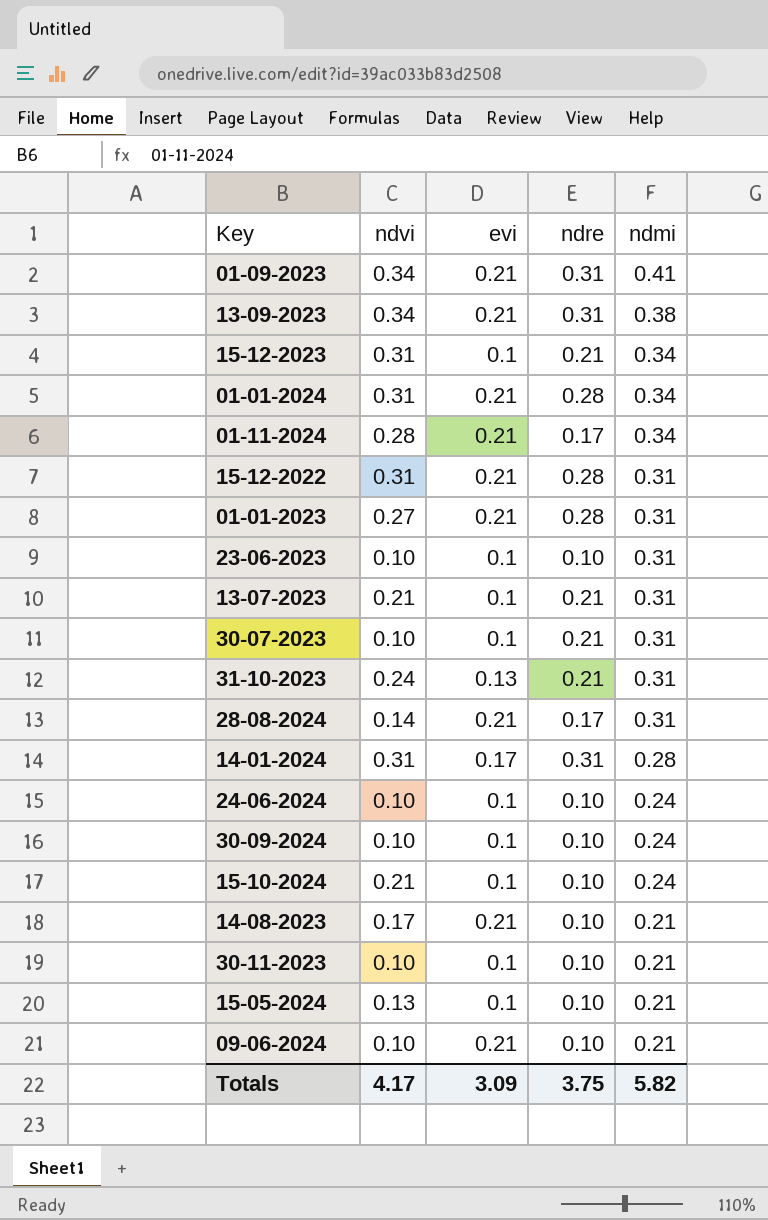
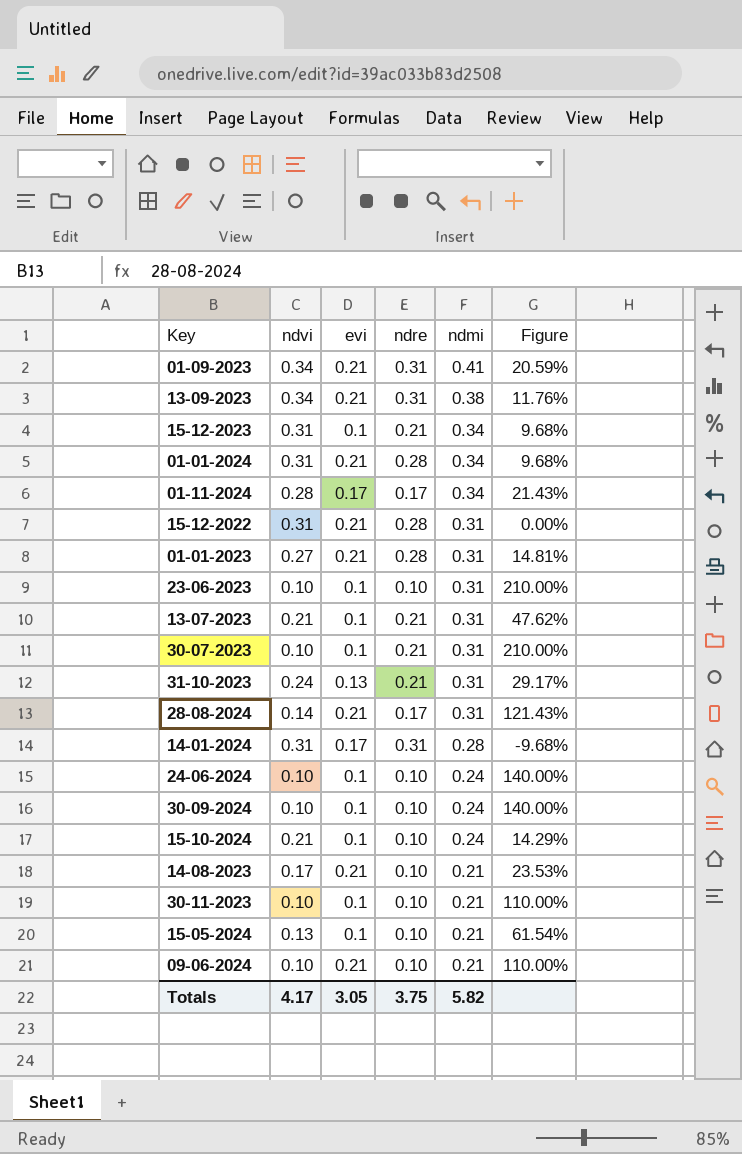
column Figure | formula: none -> ([ndmi] - [ndvi]) / [ndvi]
01-11-2024 | evi: 0.21 -> 0.17
Totals | evi: 3.09 -> 3.05

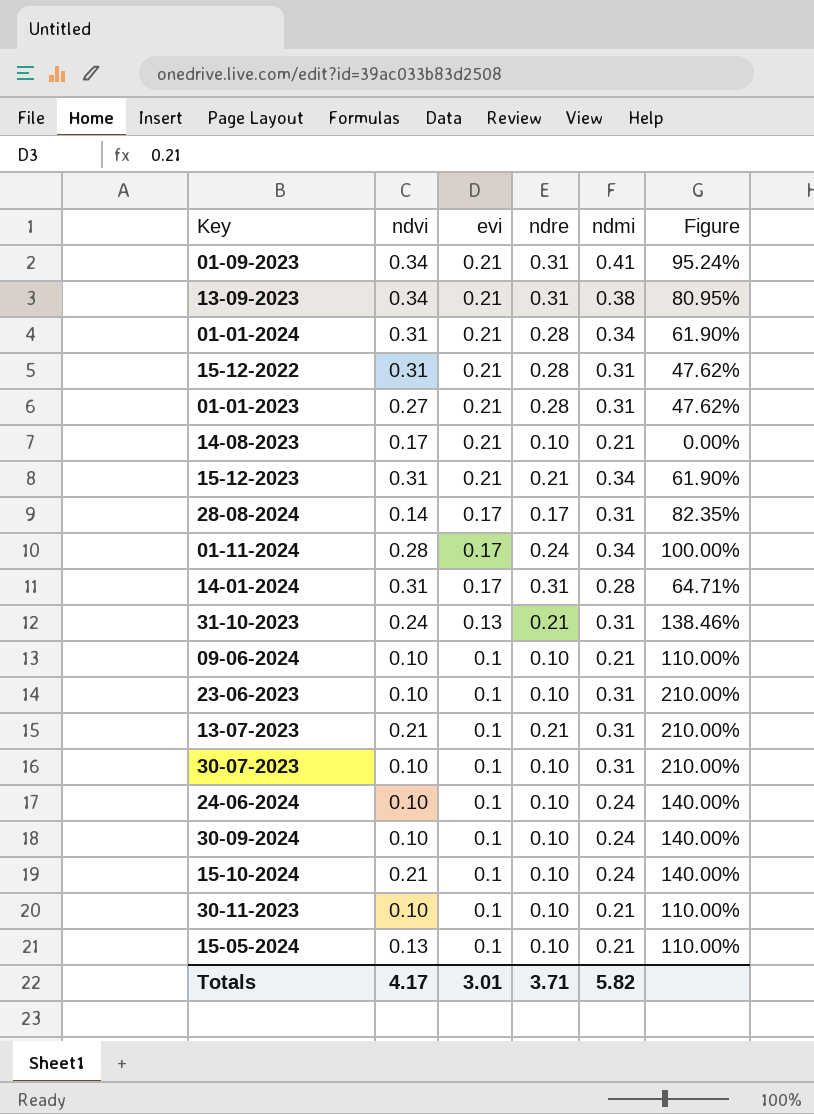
row order: ndmi descending -> evi descending
column Figure | formula: ([ndmi] - [ndvi]) / [ndvi] -> ([ndmi] - [evi]) / [evi]
15-12-2023 | evi: 0.1 -> 0.21
28-08-2024 | evi: 0.21 -> 0.17
01-11-2024 | ndre: 0.17 -> 0.24
09-06-2024 | evi: 0.21 -> 0.1
30-07-2023 | ndre: 0.21 -> 0.10
Totals | evi: 3.05 -> 3.01
Totals | ndre: 3.75 -> 3.71

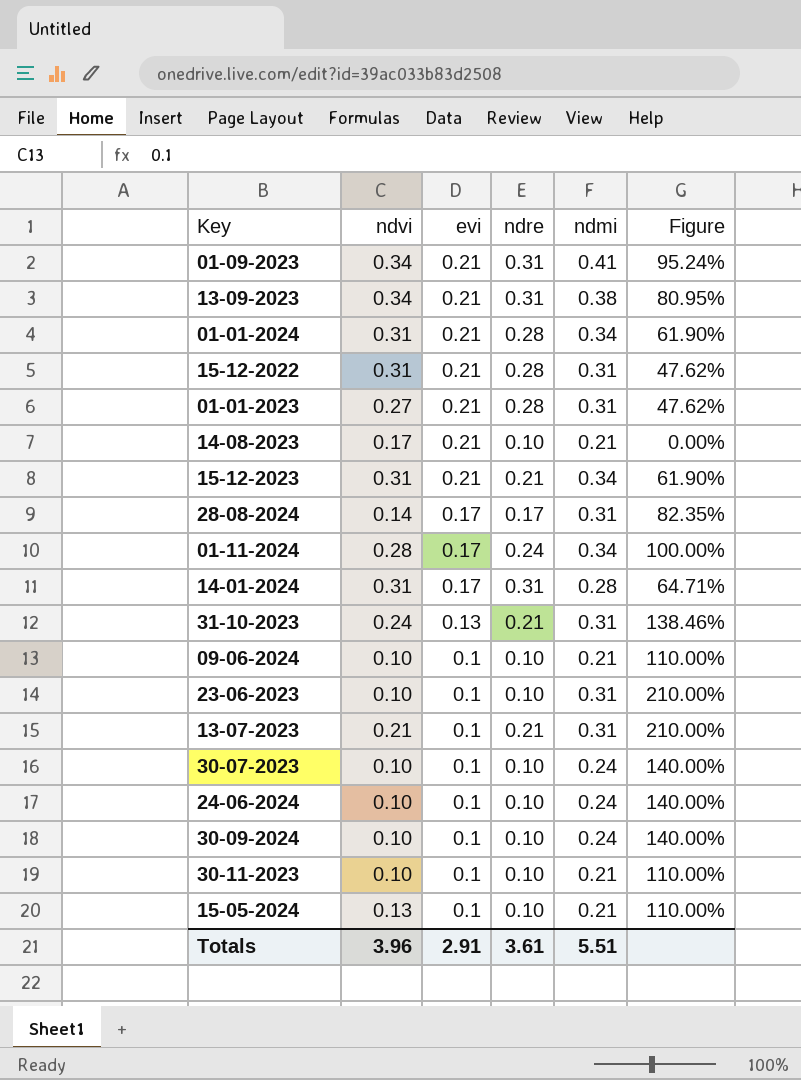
row 15-10-2024: 0.21 | 0.1 | 0.10 | 0.24 | 140.00% -> none
30-07-2023 | ndmi: 0.31 -> 0.24
30-07-2023 | Figure: 210.00% -> 140.00%
Totals | ndvi: 4.17 -> 3.96
Totals | evi: 3.01 -> 2.91
Totals | ndre: 3.71 -> 3.61
Totals | ndmi: 5.82 -> 5.51

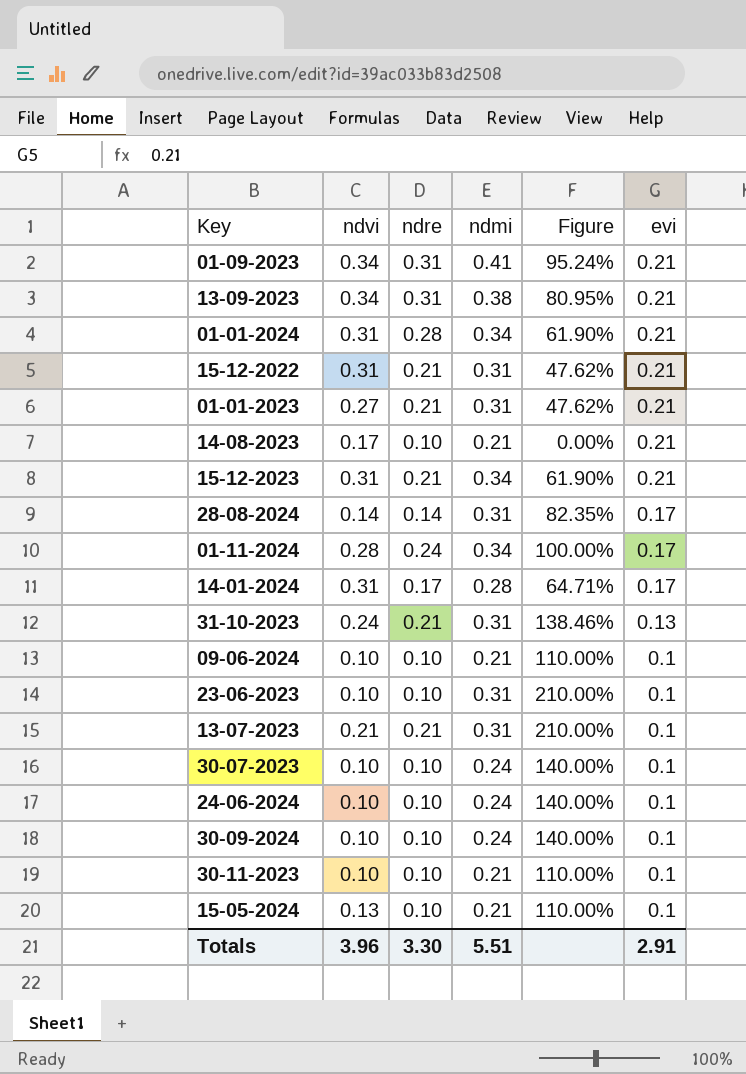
column evi | position: 3 -> 6
15-12-2022 | ndre: 0.28 -> 0.21
01-01-2023 | ndre: 0.28 -> 0.21
28-08-2024 | ndre: 0.17 -> 0.14
14-01-2024 | ndre: 0.31 -> 0.17
Totals | ndre: 3.61 -> 3.30

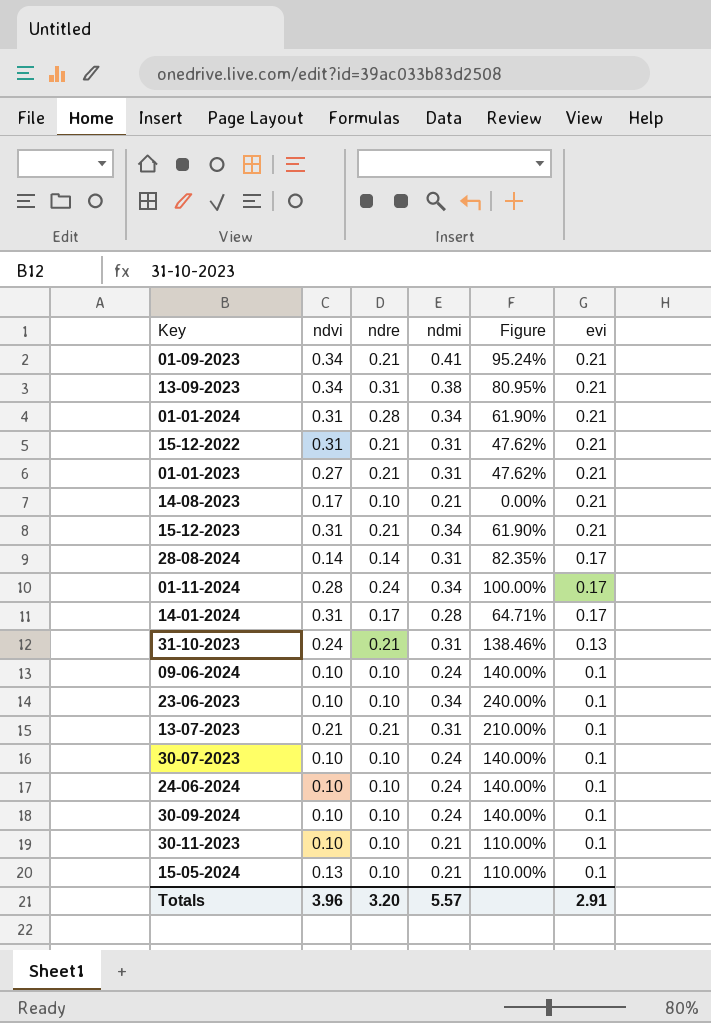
01-09-2023 | ndre: 0.31 -> 0.21
09-06-2024 | ndmi: 0.21 -> 0.24
09-06-2024 | Figure: 110.00% -> 140.00%
23-06-2023 | ndmi: 0.31 -> 0.34
23-06-2023 | Figure: 210.00% -> 240.00%
Totals | ndre: 3.30 -> 3.20
Totals | ndmi: 5.51 -> 5.57

